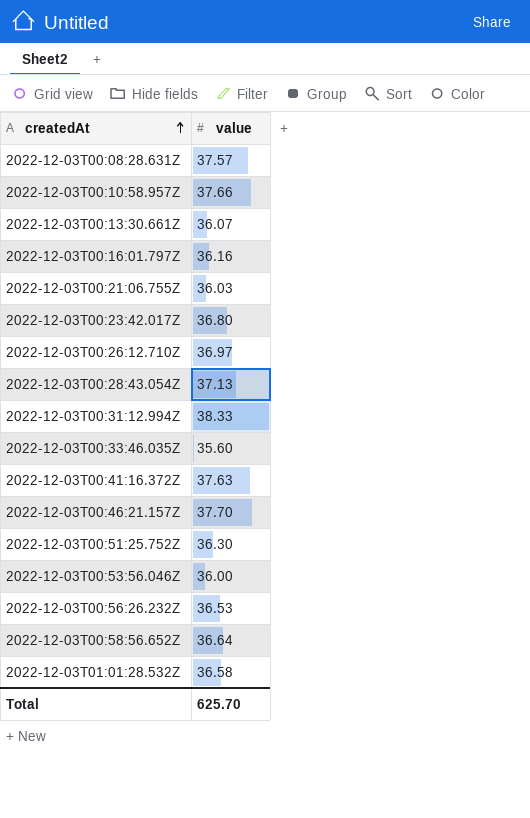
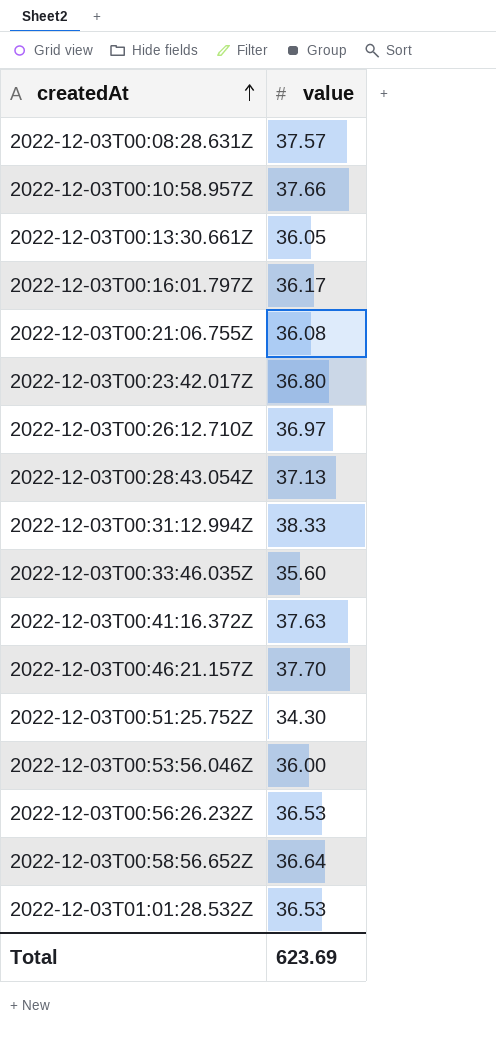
2022-12-03T00:13:30.661Z | value: 36.07 -> 36.05
2022-12-03T00:16:01.797Z | value: 36.16 -> 36.17
2022-12-03T00:21:06.755Z | value: 36.03 -> 36.08
2022-12-03T00:51:25.752Z | value: 36.30 -> 34.30
2022-12-03T01:01:28.532Z | value: 36.58 -> 36.53
Total | value: 625.70 -> 623.69

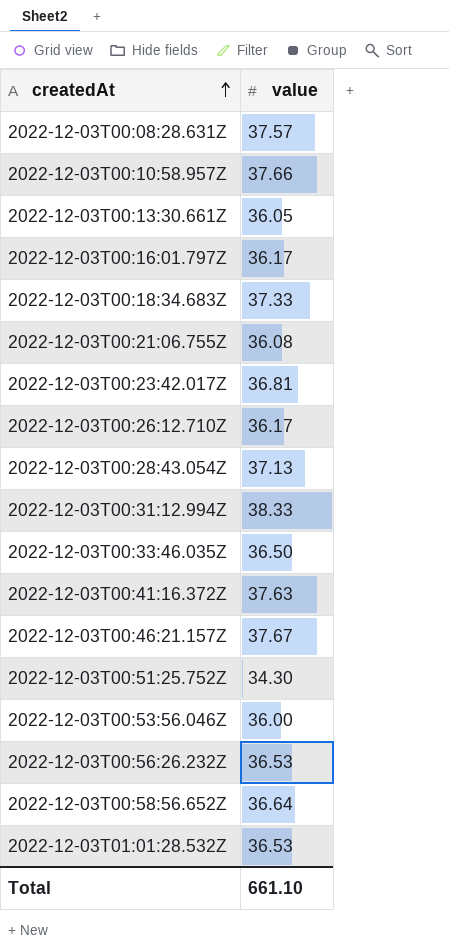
row 2022-12-03T00:18:34.683Z: none -> 37.33
2022-12-03T00:23:42.017Z | value: 36.80 -> 36.81
2022-12-03T00:26:12.710Z | value: 36.97 -> 36.17
2022-12-03T00:33:46.035Z | value: 35.60 -> 36.50
2022-12-03T00:46:21.157Z | value: 37.70 -> 37.67
Total | value: 623.69 -> 661.10

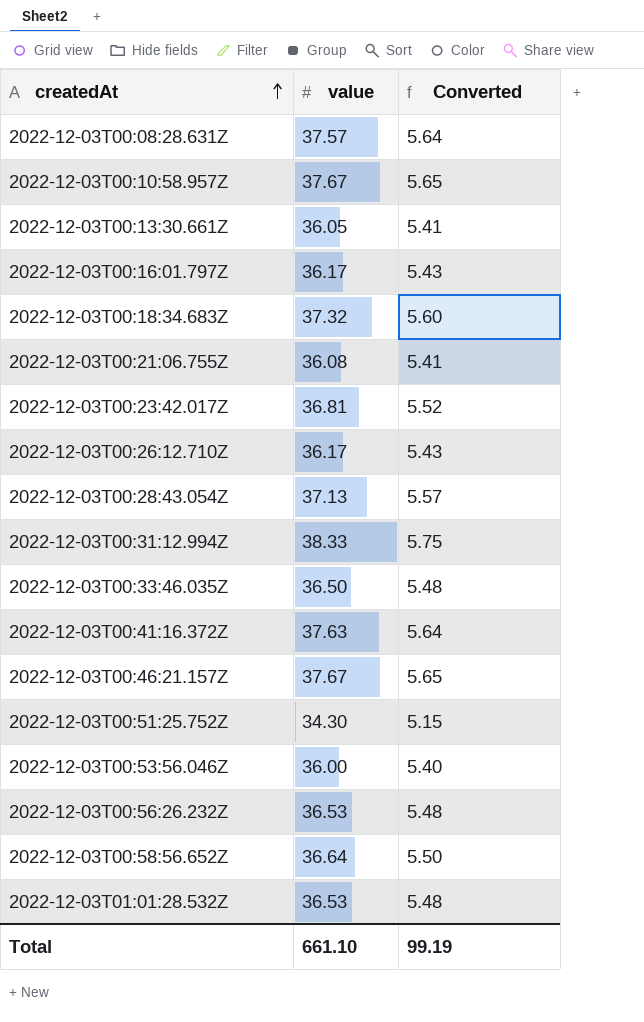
column Converted | formula: none -> [value] * 0.15
2022-12-03T00:10:58.957Z | value: 37.66 -> 37.67
2022-12-03T00:18:34.683Z | value: 37.33 -> 37.32

